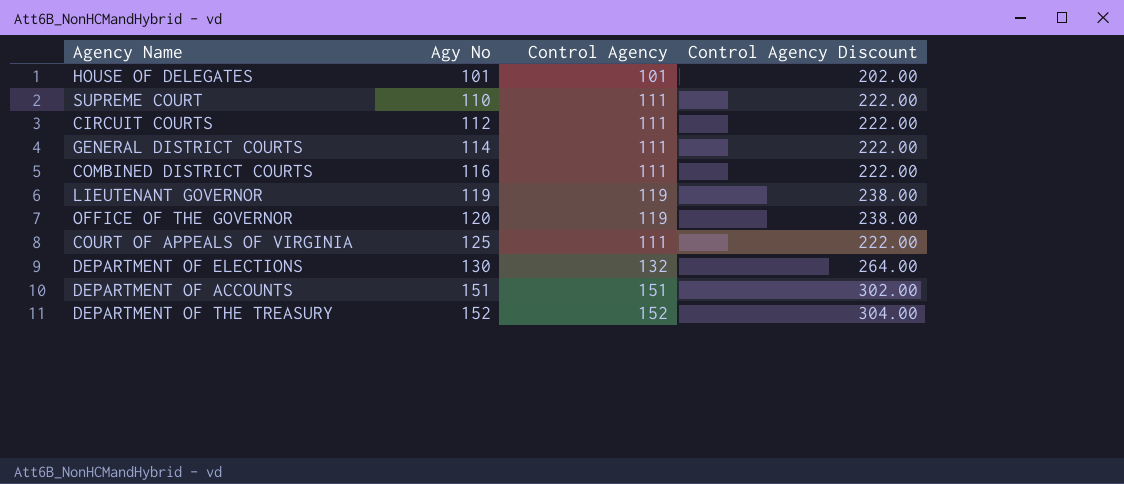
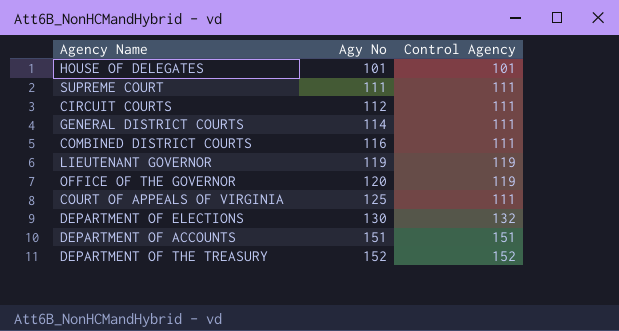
column Control Agency Discount | formula: [Control Agency] * 2 -> none
SUPREME COURT | Agy No: 110 -> 111

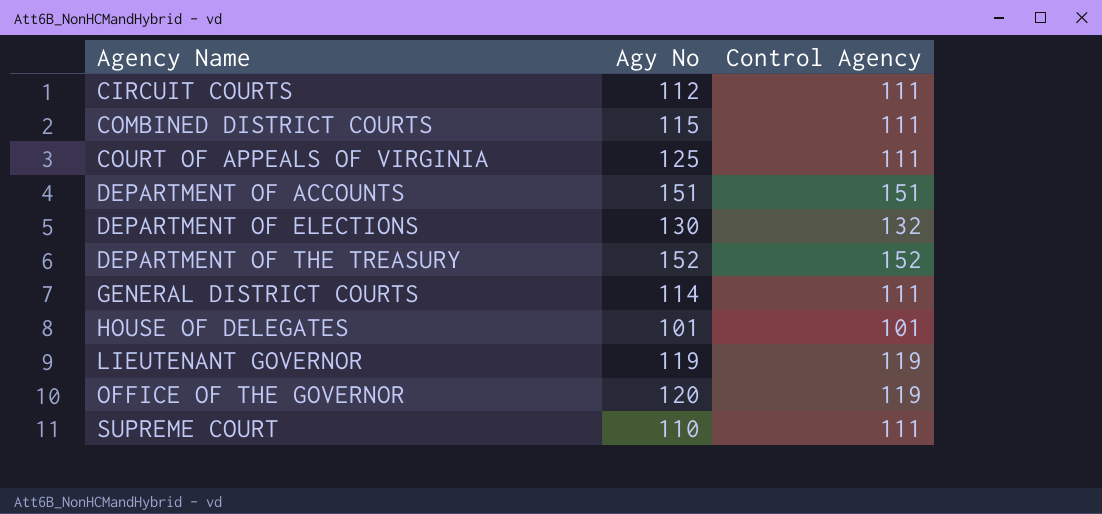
row order: Agy No ascending -> Agency Name ascending
COMBINED DISTRICT COURTS | Agy No: 116 -> 115
SUPREME COURT | Agy No: 111 -> 110

